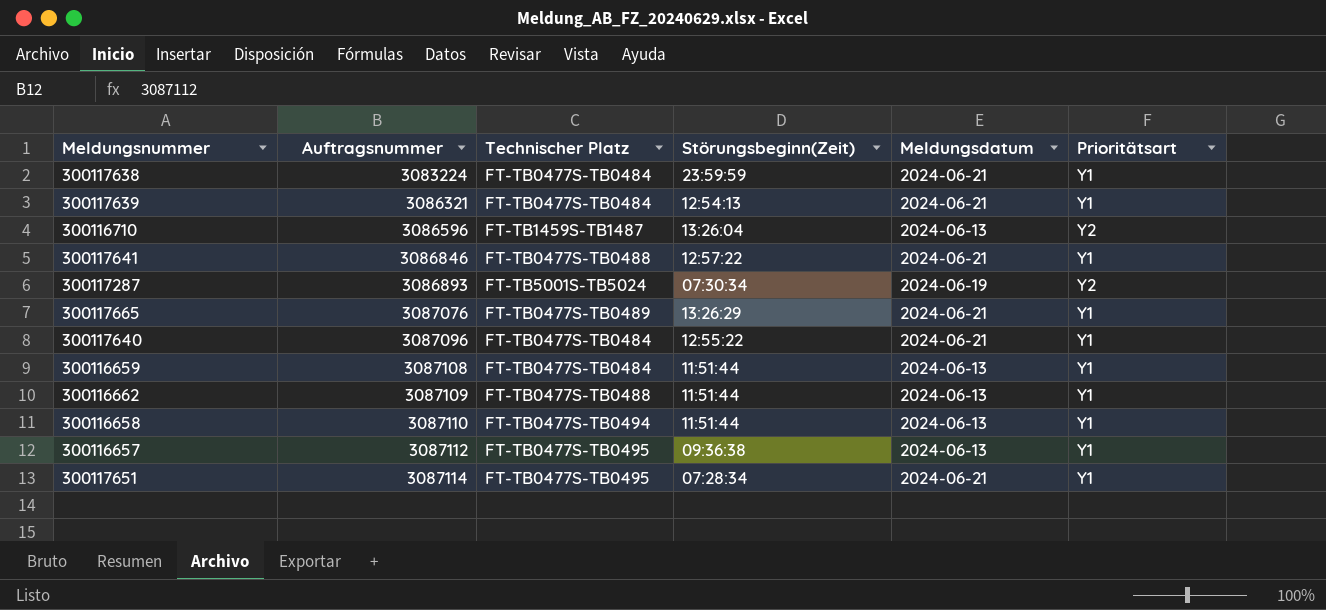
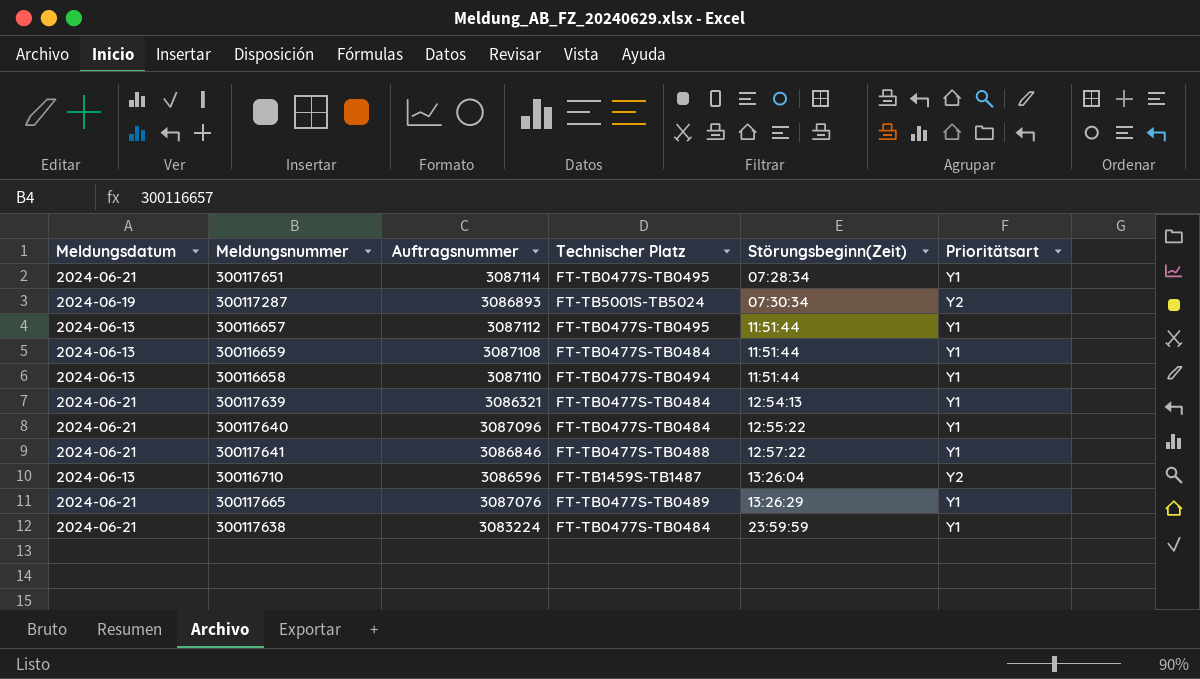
row order: Auftragsnummer ascending -> Störungsbeginn(Zeit) ascending
column Meldungsdatum | position: 5 -> 1
row 300116662: 3087109 | FT-TB0477S-TB0488 | 11:51:44 | 2024-06-13 | Y1 -> none
300116657 | Störungsbeginn(Zeit): 09:36:38 -> 11:51:44

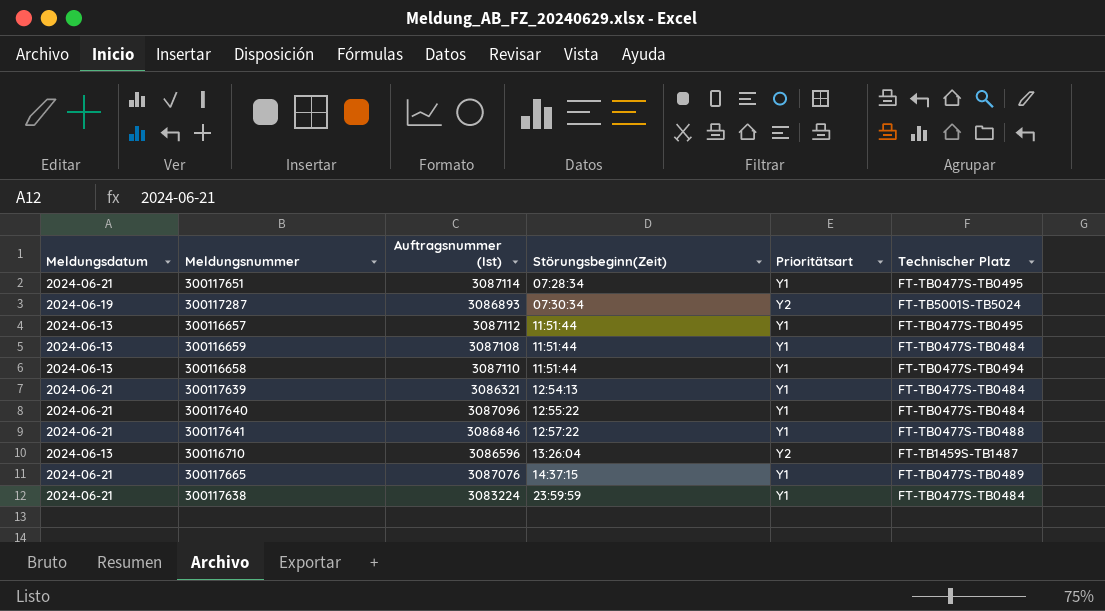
column name: Auftragsnummer -> Auftragsnummer (Ist)
column Technischer Platz | position: 4 -> 6
300117665 | Störungsbeginn(Zeit): 13:26:29 -> 14:37:15

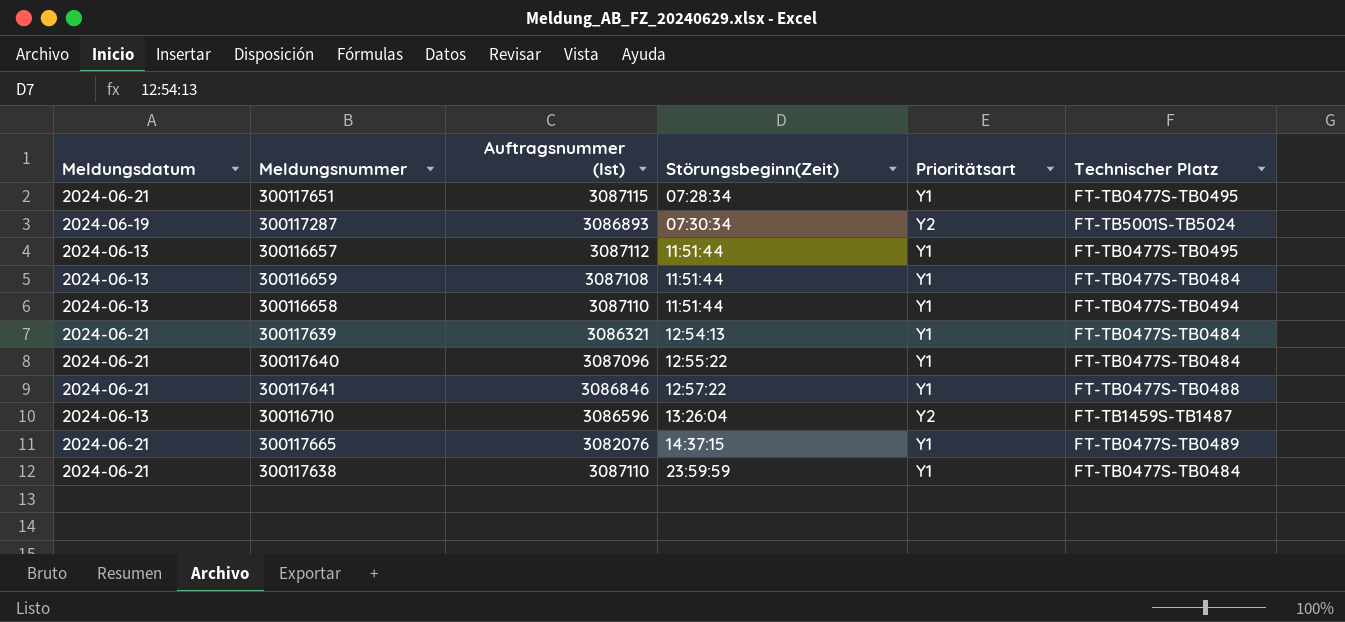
300117651 | Auftragsnummer (Ist): 3087114 -> 3087115
300117665 | Auftragsnummer (Ist): 3087076 -> 3082076
300117638 | Auftragsnummer (Ist): 3083224 -> 3087110

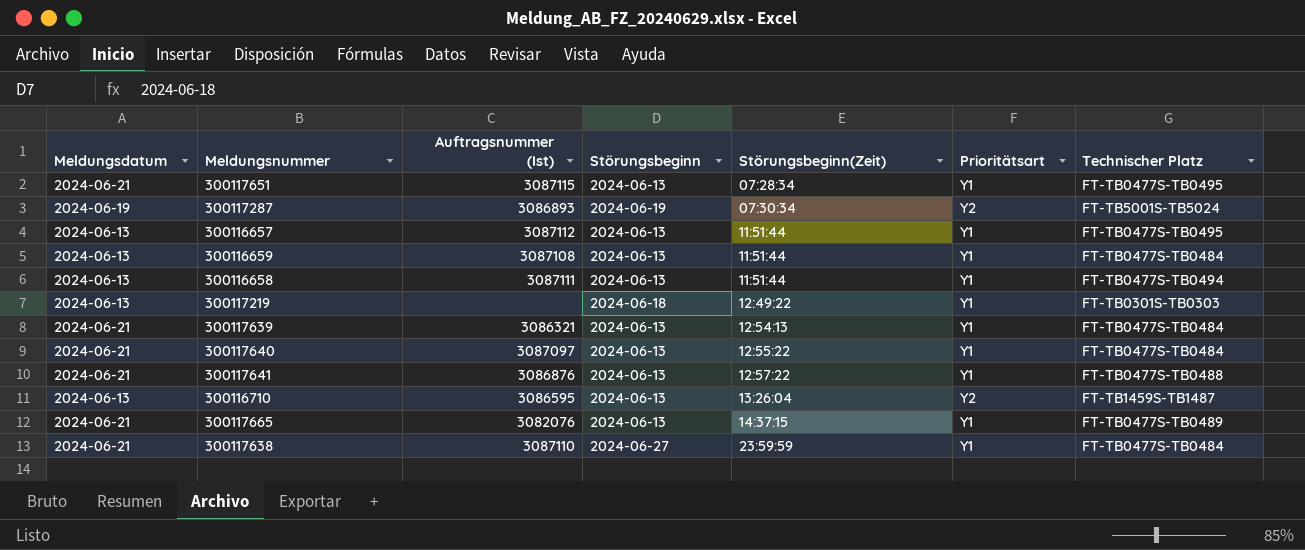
column Störungsbeginn | position: none -> 4
300116658 | Auftragsnummer (Ist): 3087110 -> 3087111
row 300117219: none -> 2024-06-13 | none | 2024-06-18 | 12:49:22 | Y1 | FT-TB0301S-TB0303
300117640 | Auftragsnummer (Ist): 3087096 -> 3087097
300117641 | Auftragsnummer (Ist): 3086846 -> 3086876
300116710 | Auftragsnummer (Ist): 3086596 -> 3086595

